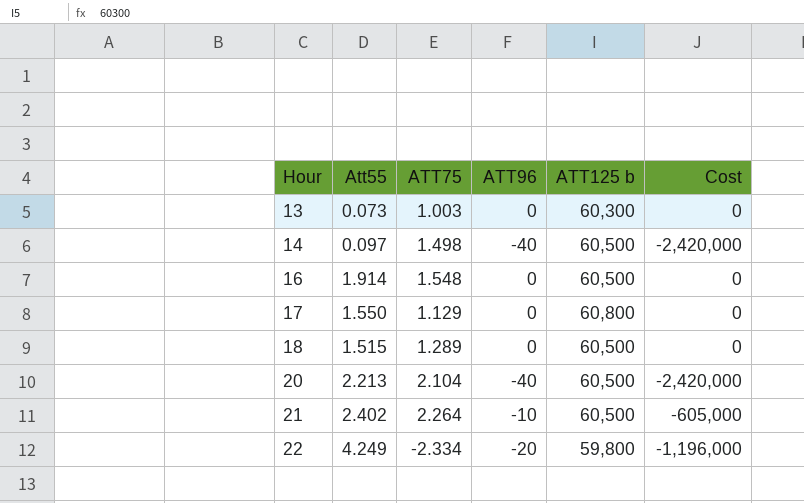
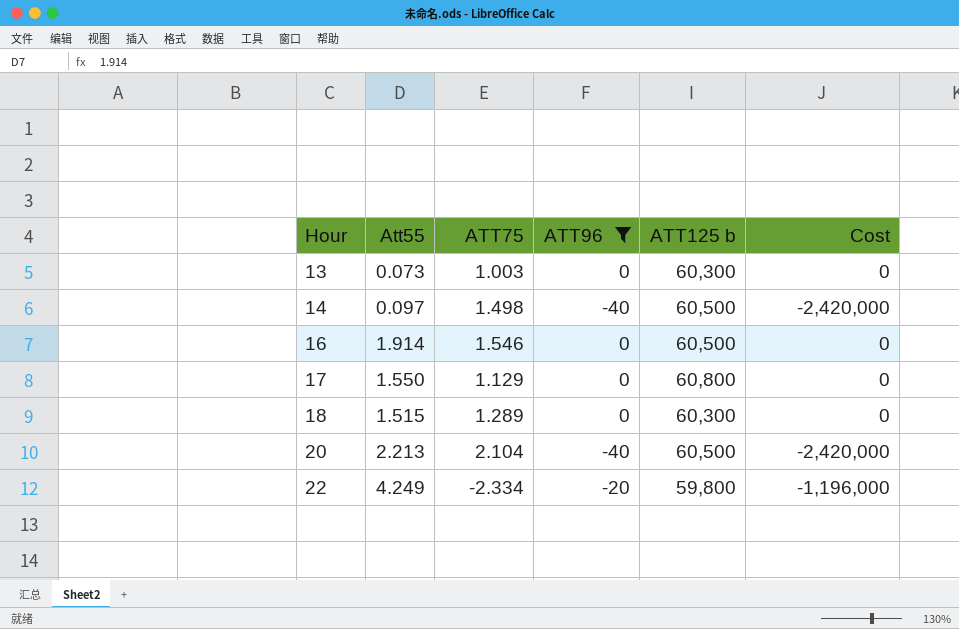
filter: none -> ATT96 != -10
16 | ATT75: 1.548 -> 1.546
18 | ATT125 b: 60,500 -> 60,300

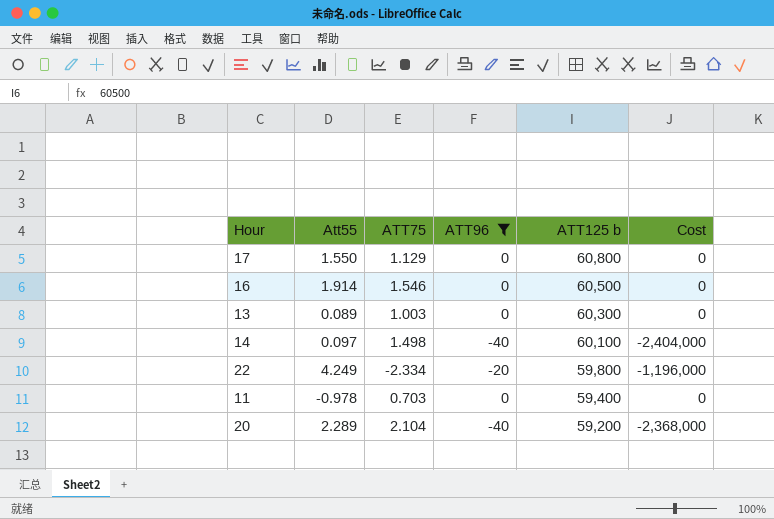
row order: Hour ascending -> ATT125 b descending
row 18: 1.515 | 1.289 | 0 | 60,300 | 0 -> none
13 | Att55: 0.073 -> 0.089
14 | ATT125 b: 60,500 -> 60,100
14 | Cost: -2,420,000 -> -2,404,000
row 11: none -> -0.978 | 0.703 | 0 | 59,400 | 0
20 | Att55: 2.213 -> 2.289
20 | ATT125 b: 60,500 -> 59,200
20 | Cost: -2,420,000 -> -2,368,000

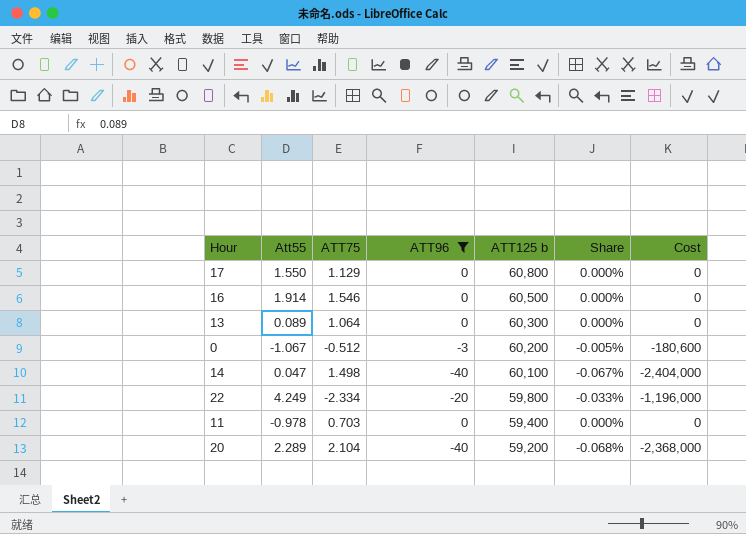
column Share | formula: none -> [ATT96] / [ATT125 b]
13 | ATT75: 1.003 -> 1.064
row 0: none -> -1.067 | -0.512 | -3 | 60,200 | -0.005% | -180,600
14 | Att55: 0.097 -> 0.047

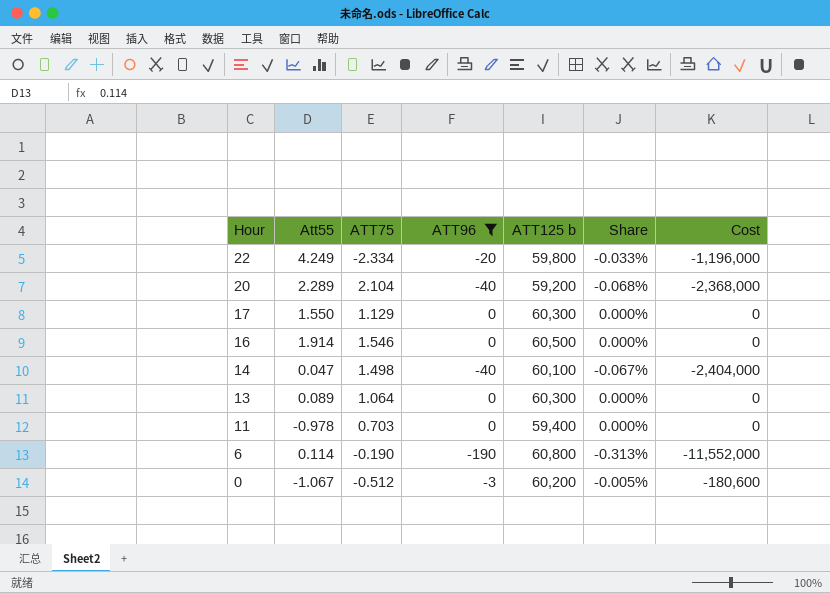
row order: ATT125 b descending -> Hour descending
17 | ATT125 b: 60,800 -> 60,300
row 6: none -> 0.114 | -0.190 | -190 | 60,800 | -0.313% | -11,552,000

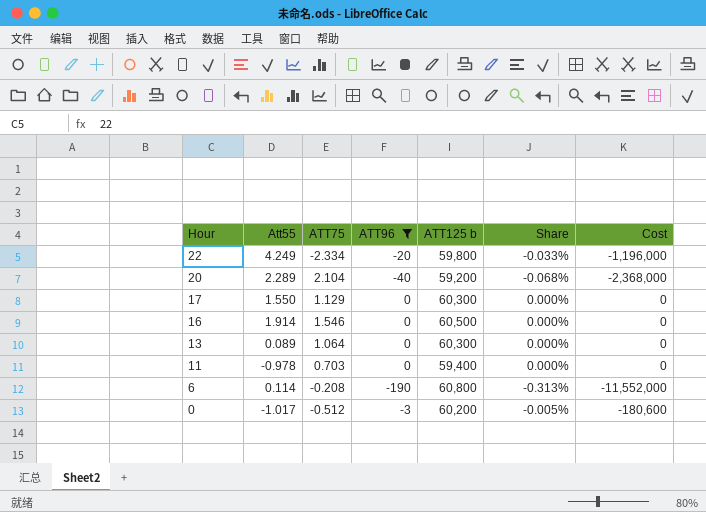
row 14: 0.047 | 1.498 | -40 | 60,100 | -0.067% | -2,404,000 -> none
6 | ATT75: -0.190 -> -0.208
0 | Att55: -1.067 -> -1.017

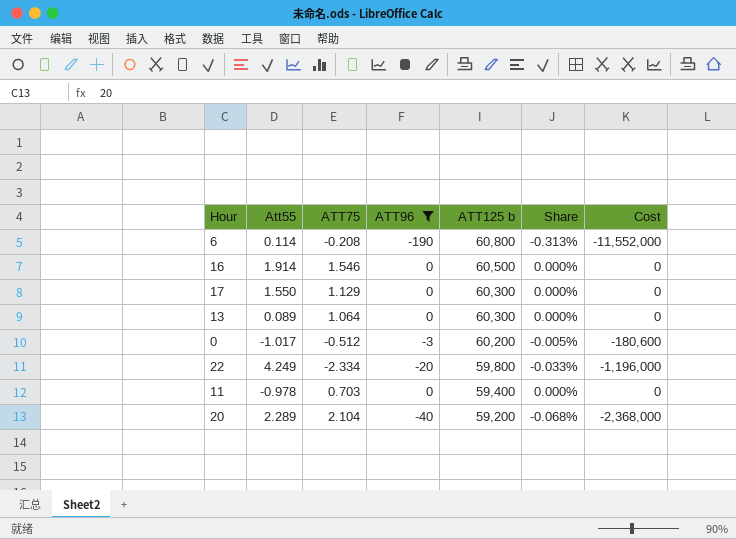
row order: Hour descending -> ATT125 b descending

